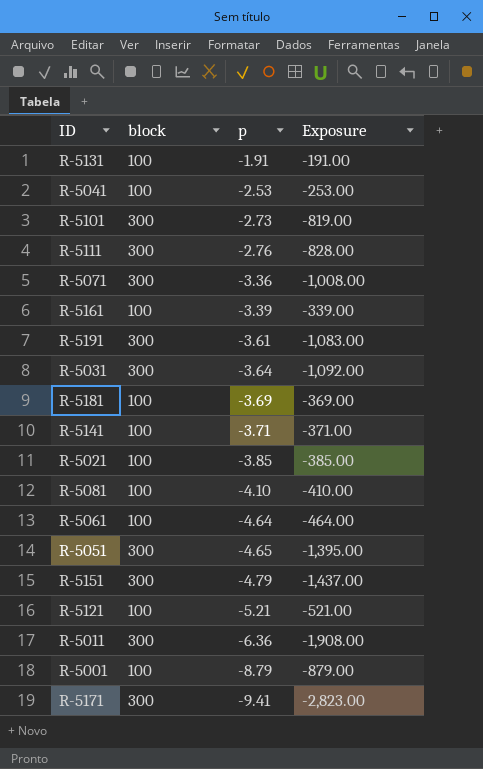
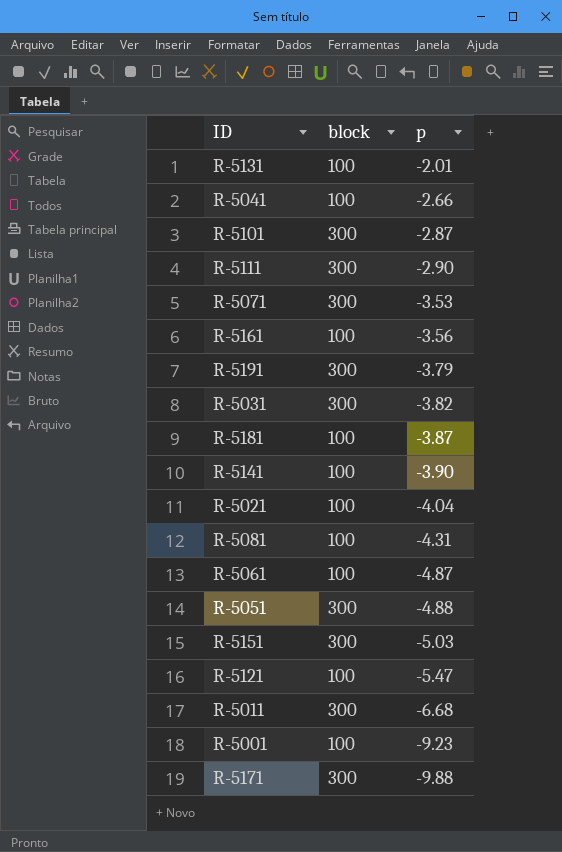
column Exposure | formula: [block] * [p] -> none
R-5131 | p: -1.91 -> -2.01
R-5041 | p: -2.53 -> -2.66
R-5101 | p: -2.73 -> -2.87
R-5111 | p: -2.76 -> -2.90
R-5071 | p: -3.36 -> -3.53
R-5161 | p: -3.39 -> -3.56
R-5191 | p: -3.61 -> -3.79
R-5031 | p: -3.64 -> -3.82
R-5181 | p: -3.69 -> -3.87
R-5141 | p: -3.71 -> -3.90
R-5021 | p: -3.85 -> -4.04
R-5081 | p: -4.10 -> -4.31
R-5061 | p: -4.64 -> -4.87
R-5051 | p: -4.65 -> -4.88
R-5151 | p: -4.79 -> -5.03
R-5121 | p: -5.21 -> -5.47
R-5011 | p: -6.36 -> -6.68
R-5001 | p: -8.79 -> -9.23
R-5171 | p: -9.41 -> -9.88

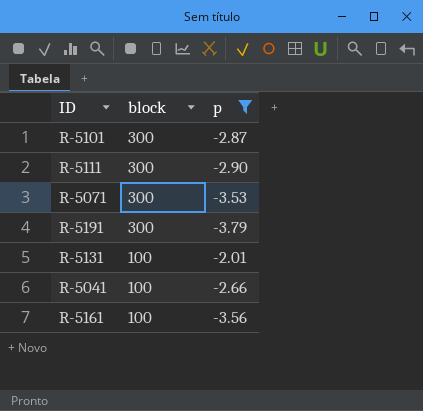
filter: none -> p >= -3.79
row order: p descending -> block descending

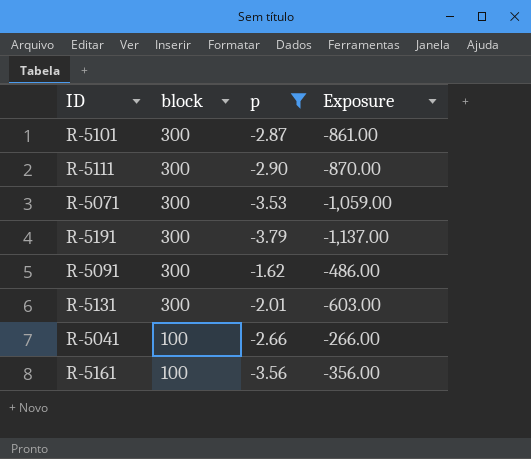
column Exposure | formula: none -> [block] * [p]
row R-5091: none -> 300 | -1.62 | -486.00
R-5131 | block: 100 -> 300

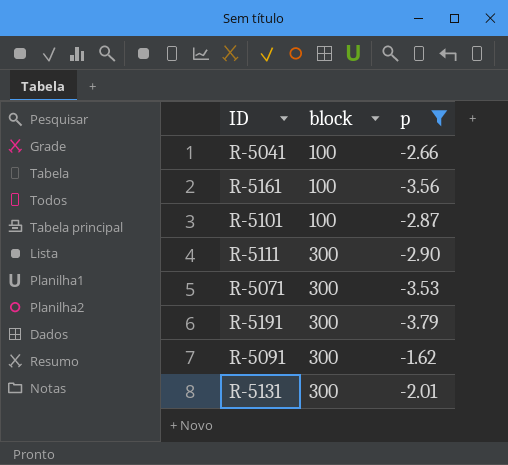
row order: block descending -> block ascending
column Exposure | formula: [block] * [p] -> none
R-5101 | block: 300 -> 100

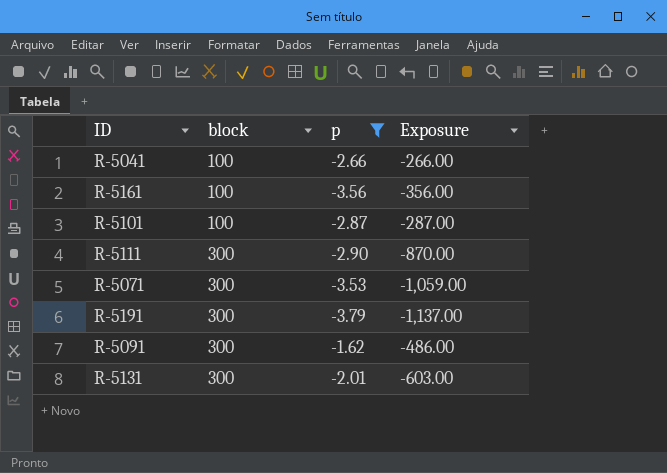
column Exposure | formula: none -> [block] * [p]

